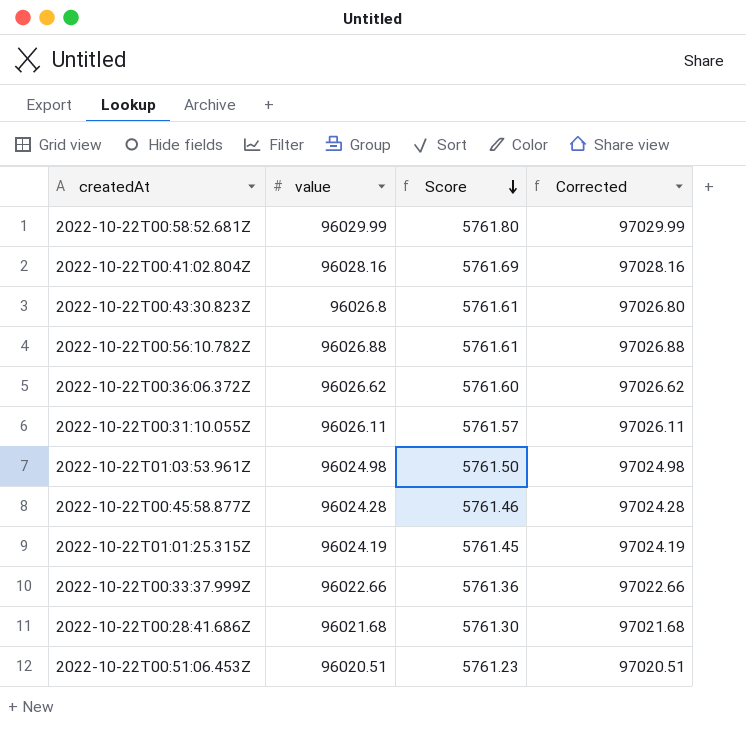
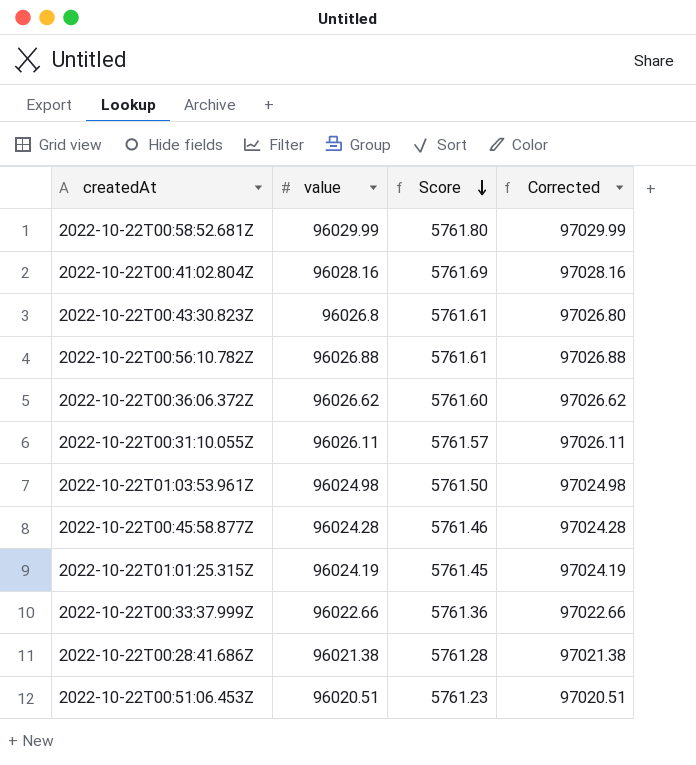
2022-10-22T00:28:41.686Z | value: 96021.68 -> 96021.38
2022-10-22T00:28:41.686Z | Score: 5761.30 -> 5761.28
2022-10-22T00:28:41.686Z | Corrected: 97021.68 -> 97021.38

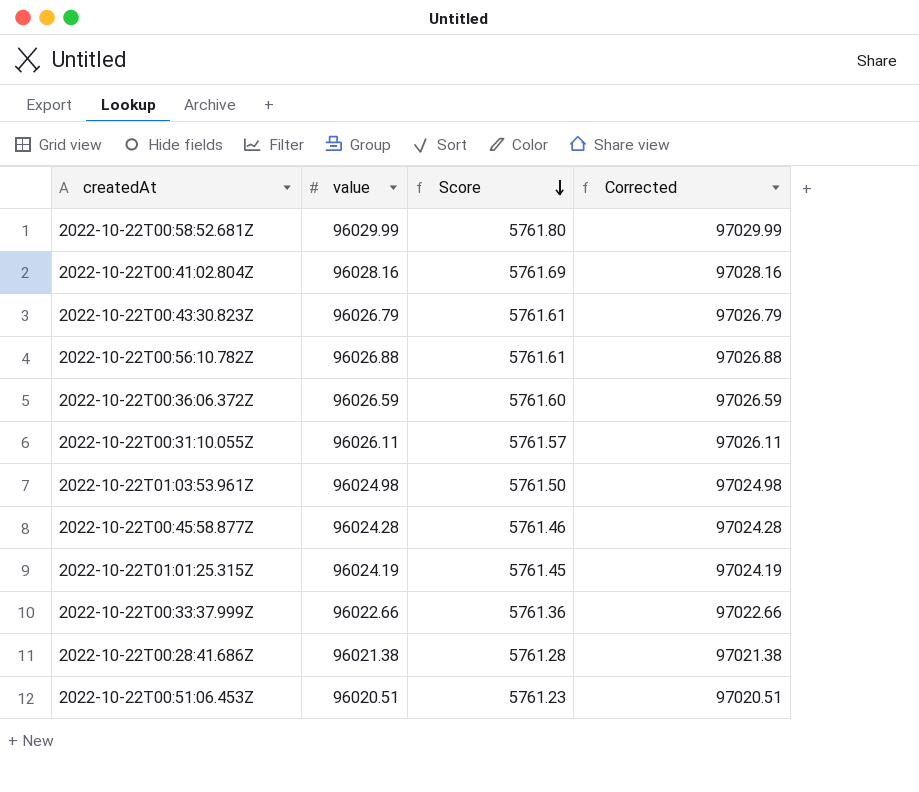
2022-10-22T00:43:30.823Z | value: 96026.8 -> 96026.79
2022-10-22T00:43:30.823Z | Corrected: 97026.80 -> 97026.79
2022-10-22T00:36:06.372Z | value: 96026.62 -> 96026.59
2022-10-22T00:36:06.372Z | Corrected: 97026.62 -> 97026.59

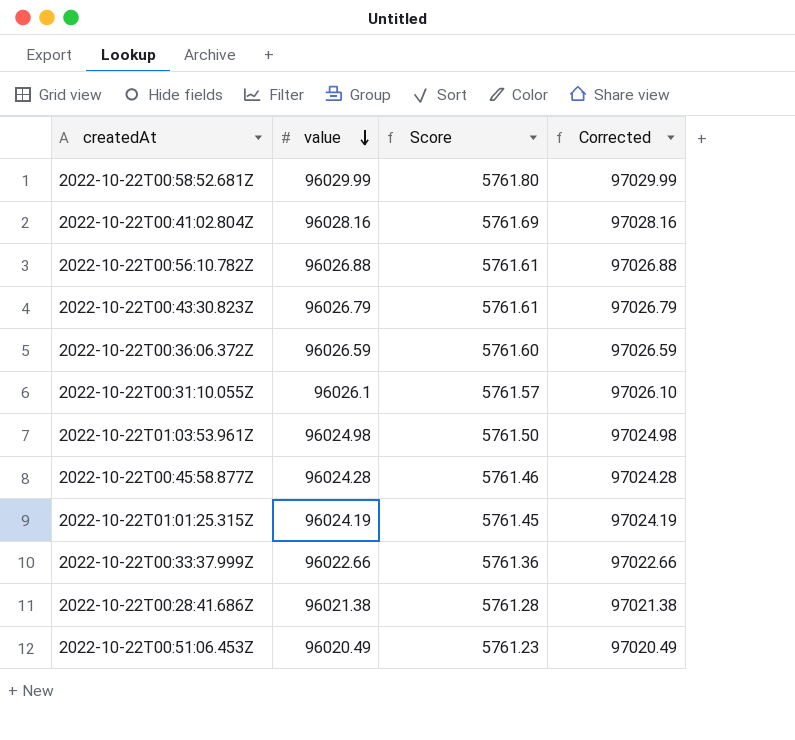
row order: Score descending -> value descending
2022-10-22T00:31:10.055Z | value: 96026.11 -> 96026.1
2022-10-22T00:31:10.055Z | Corrected: 97026.11 -> 97026.10
2022-10-22T00:51:06.453Z | value: 96020.51 -> 96020.49
2022-10-22T00:51:06.453Z | Corrected: 97020.51 -> 97020.49

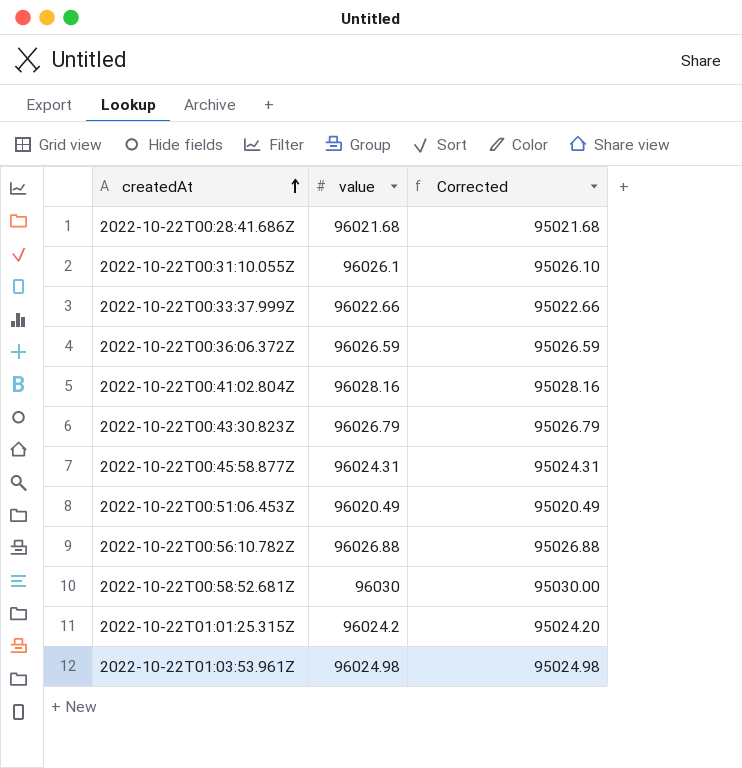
row order: value descending -> createdAt ascending
column Score | formula: [value] * 0.06 -> none
column Corrected | formula: [value] + 1000 -> [value] - 1000
2022-10-22T00:28:41.686Z | value: 96021.38 -> 96021.68
2022-10-22T00:45:58.877Z | value: 96024.28 -> 96024.31
2022-10-22T00:58:52.681Z | value: 96029.99 -> 96030
2022-10-22T01:01:25.315Z | value: 96024.19 -> 96024.2

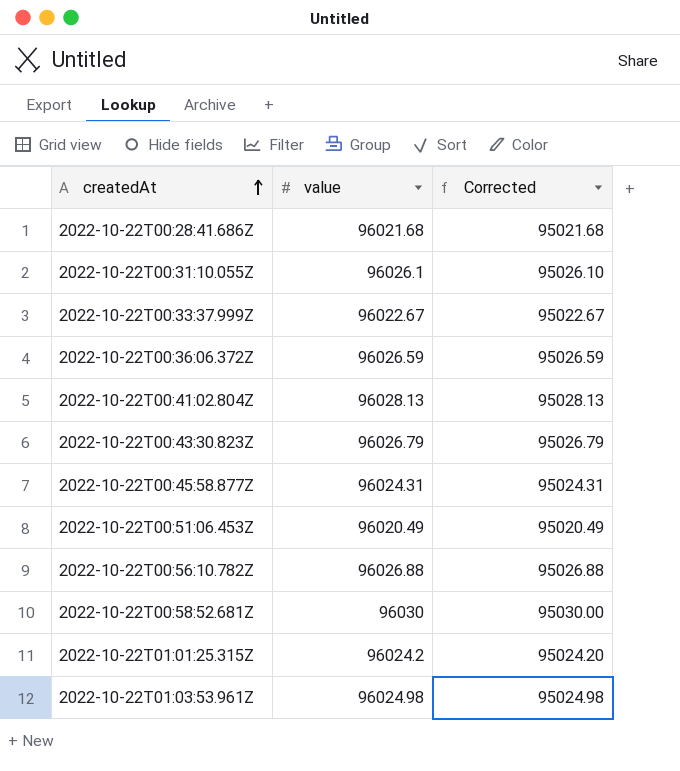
2022-10-22T00:33:37.999Z | value: 96022.66 -> 96022.67
2022-10-22T00:33:37.999Z | Corrected: 95022.66 -> 95022.67
2022-10-22T00:41:02.804Z | value: 96028.16 -> 96028.13
2022-10-22T00:41:02.804Z | Corrected: 95028.16 -> 95028.13

